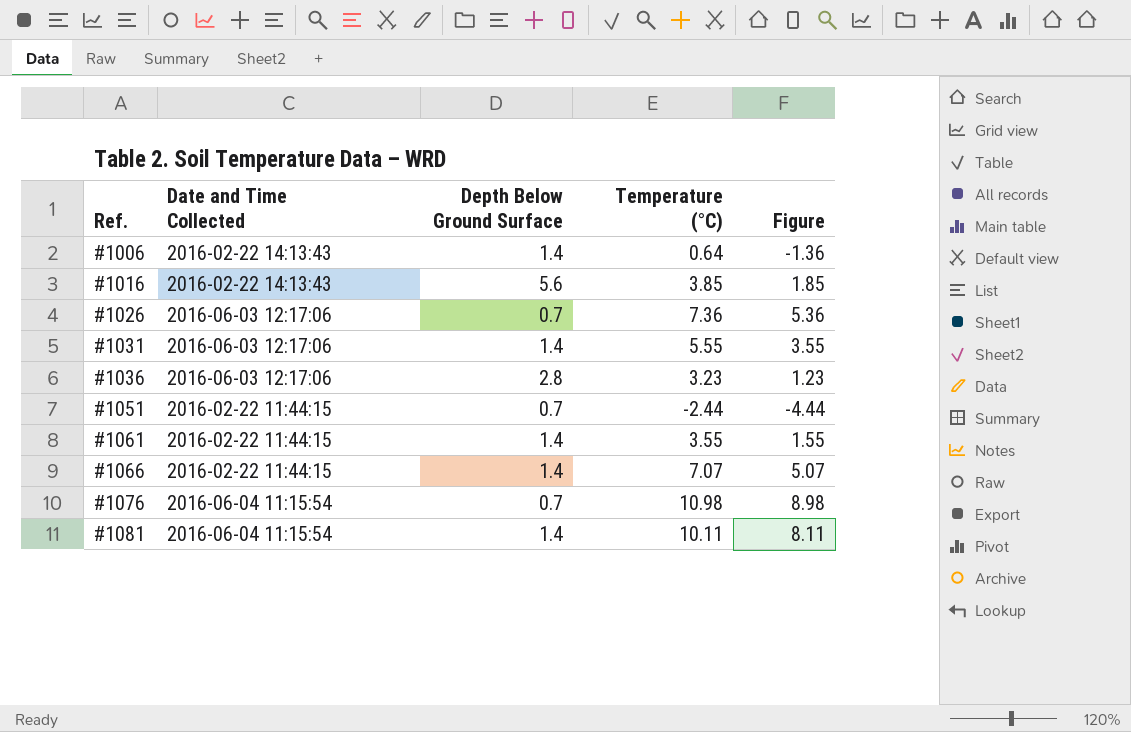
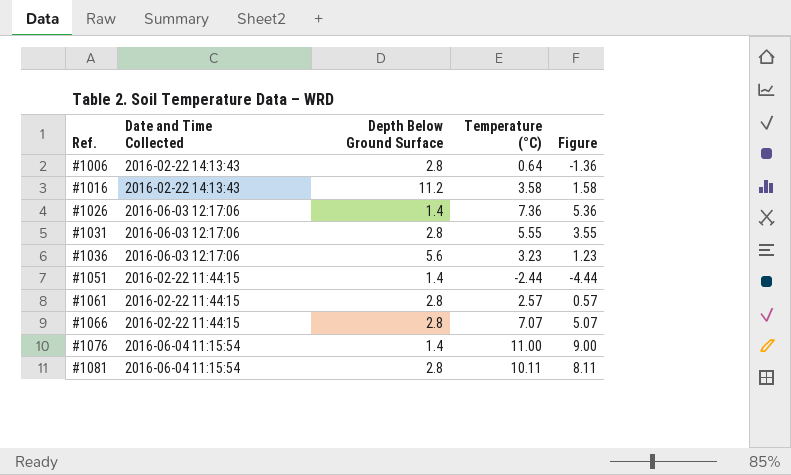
#1006 | Depth Below Ground Surface: 1.4 -> 2.8
#1016 | Depth Below Ground Surface: 5.6 -> 11.2
#1016 | Temperature (°C): 3.85 -> 3.58
#1016 | Figure: 1.85 -> 1.58
#1026 | Depth Below Ground Surface: 0.7 -> 1.4
#1031 | Depth Below Ground Surface: 1.4 -> 2.8
#1036 | Depth Below Ground Surface: 2.8 -> 5.6
#1051 | Depth Below Ground Surface: 0.7 -> 1.4
#1061 | Depth Below Ground Surface: 1.4 -> 2.8
#1061 | Temperature (°C): 3.55 -> 2.57
#1061 | Figure: 1.55 -> 0.57
#1066 | Depth Below Ground Surface: 1.4 -> 2.8
#1076 | Depth Below Ground Surface: 0.7 -> 1.4
#1076 | Temperature (°C): 10.98 -> 11.00
#1076 | Figure: 8.98 -> 9.00
#1081 | Depth Below Ground Surface: 1.4 -> 2.8

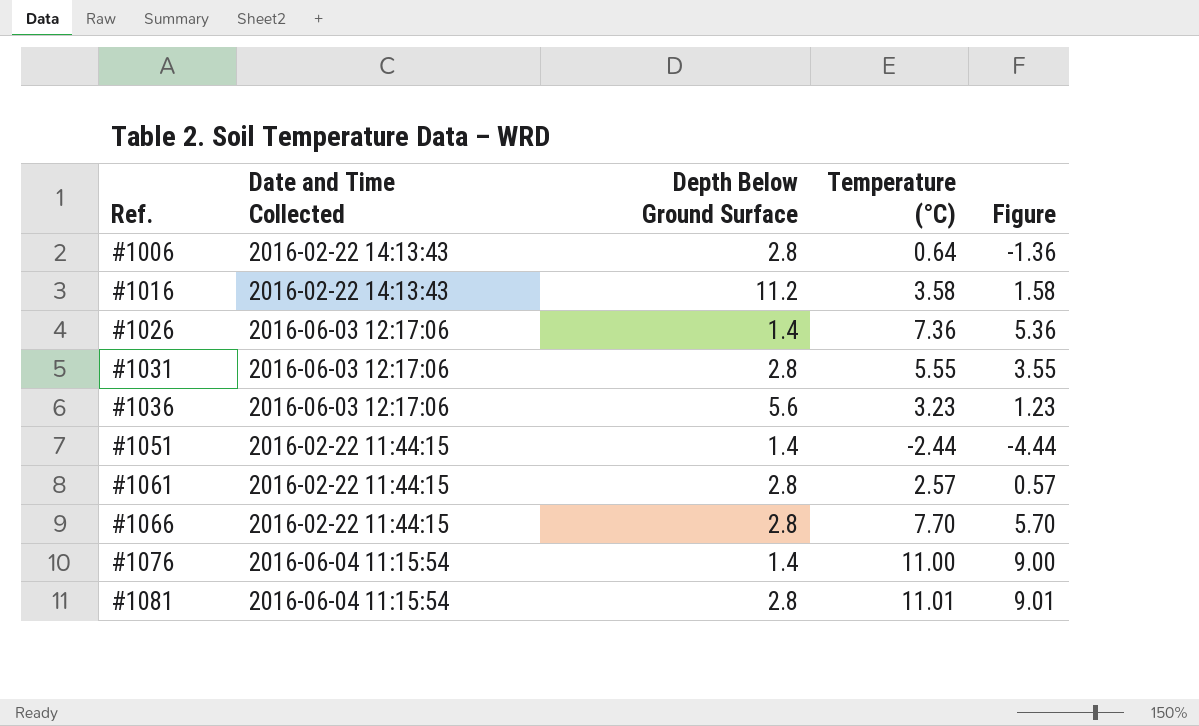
#1066 | Temperature (°C): 7.07 -> 7.70
#1066 | Figure: 5.07 -> 5.70
#1081 | Temperature (°C): 10.11 -> 11.01
#1081 | Figure: 8.11 -> 9.01

